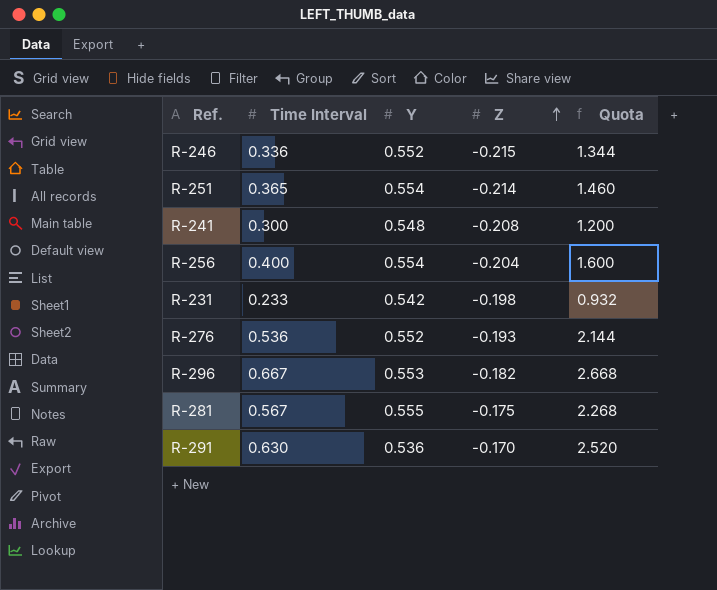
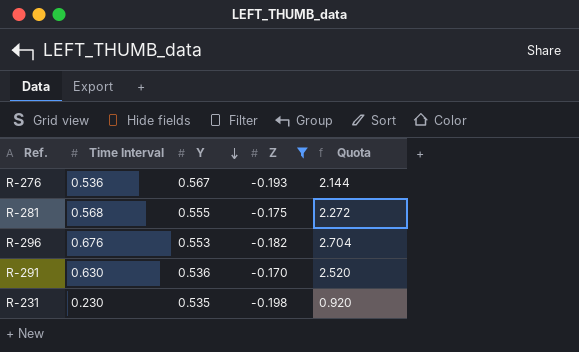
filter: none -> Z >= -0.198
row order: Z ascending -> Y descending
R-276 | Y: 0.552 -> 0.567
R-281 | Time Interval: 0.567 -> 0.568
R-281 | Quota: 2.268 -> 2.272
R-296 | Time Interval: 0.667 -> 0.676
R-296 | Quota: 2.668 -> 2.704
R-231 | Time Interval: 0.233 -> 0.230
R-231 | Y: 0.542 -> 0.535
R-231 | Quota: 0.932 -> 0.920

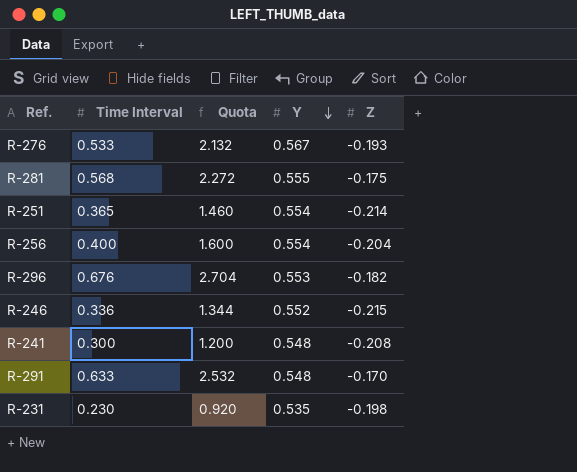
filter: Z >= -0.198 -> none
column Quota | position: 5 -> 3
R-276 | Time Interval: 0.536 -> 0.533
R-276 | Quota: 2.144 -> 2.132
R-291 | Time Interval: 0.630 -> 0.633
R-291 | Quota: 2.520 -> 2.532
R-291 | Y: 0.536 -> 0.548

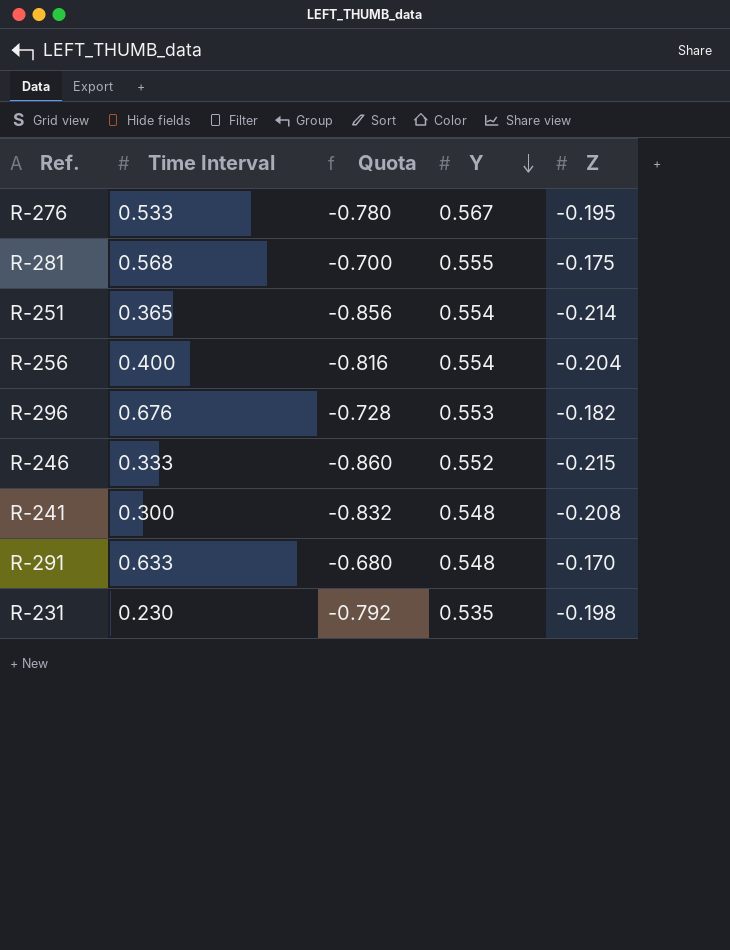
column Quota | formula: [Time Interval] * 4 -> [Z] * 4
R-276 | Z: -0.193 -> -0.195
R-246 | Time Interval: 0.336 -> 0.333

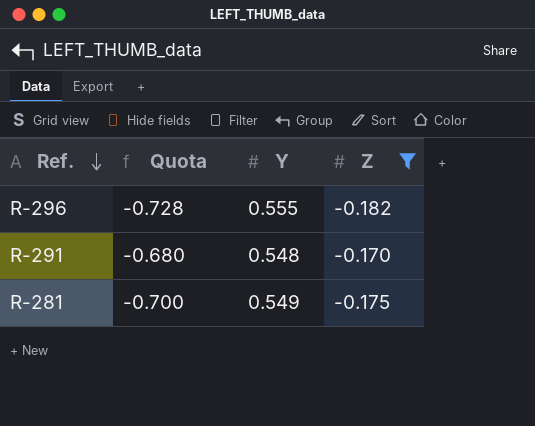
filter: none -> Z >= -0.182
row order: Y descending -> Ref. descending
column Time Interval | position: 2 -> none
R-296 | Y: 0.553 -> 0.555
R-281 | Y: 0.555 -> 0.549

